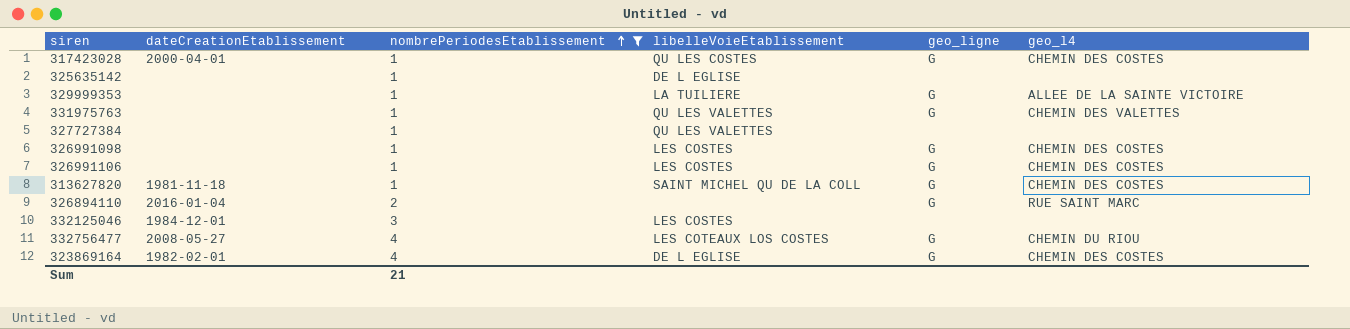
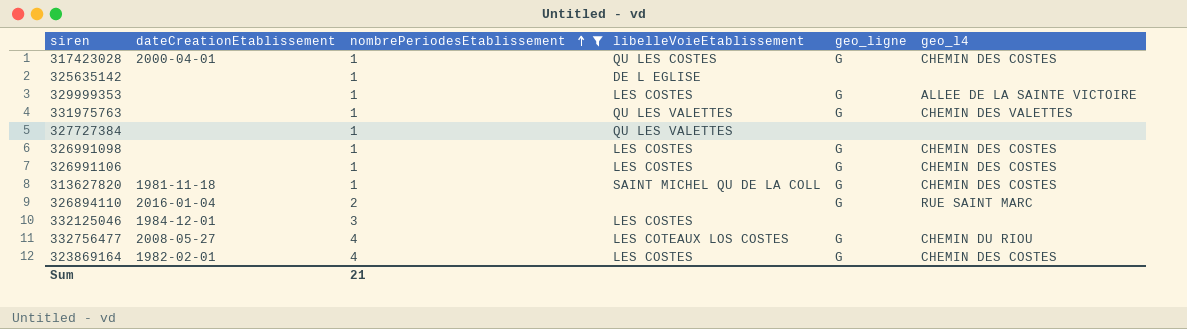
329999353 | libelleVoieEtablissement: LA TUILIERE -> LES COSTES
323869164 | libelleVoieEtablissement: DE L EGLISE -> LES COSTES

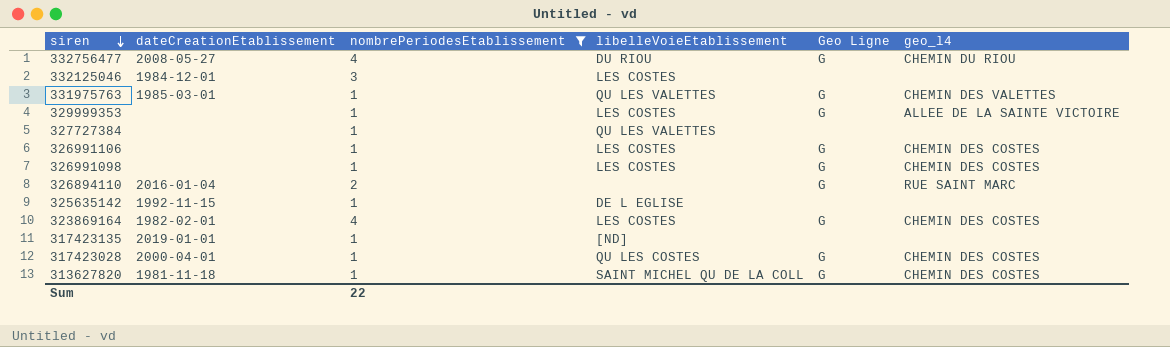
row order: nombrePeriodesEtablissement ascending -> siren descending
column name: geo_ligne -> Geo Ligne
332756477 | libelleVoieEtablissement: LES COTEAUX LOS COSTES -> DU RIOU
331975763 | dateCreationEtablissement: none -> 1985-03-01
325635142 | dateCreationEtablissement: none -> 1992-11-15
row 317423135: none -> 2019-01-01 | 1 | [ND] | none | none
Sum | nombrePeriodesEtablissement: 21 -> 22

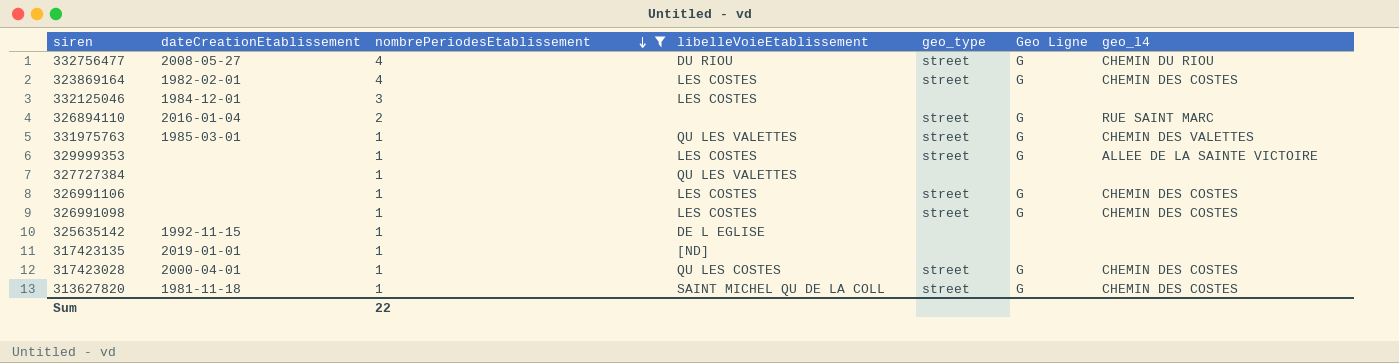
row order: siren descending -> nombrePeriodesEtablissement descending
column geo_type | position: none -> 5

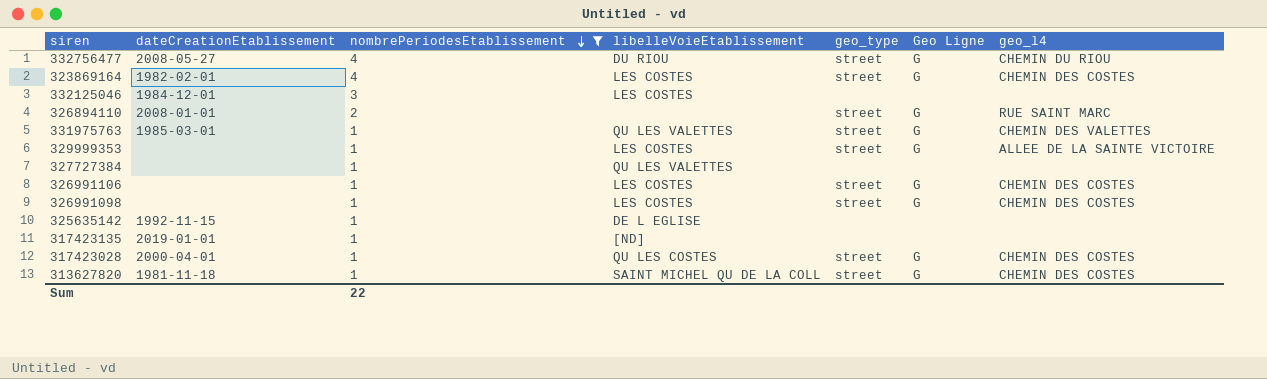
326894110 | dateCreationEtablissement: 2016-01-04 -> 2008-01-01

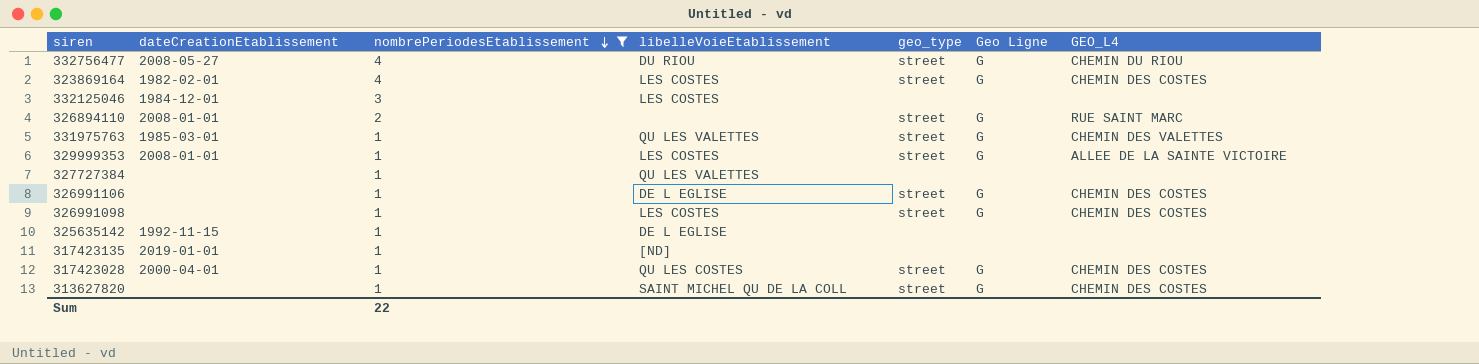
column name: geo_l4 -> GEO_L4
329999353 | dateCreationEtablissement: none -> 2008-01-01
326991106 | libelleVoieEtablissement: LES COSTES -> DE L EGLISE
313627820 | dateCreationEtablissement: 1981-11-18 -> none

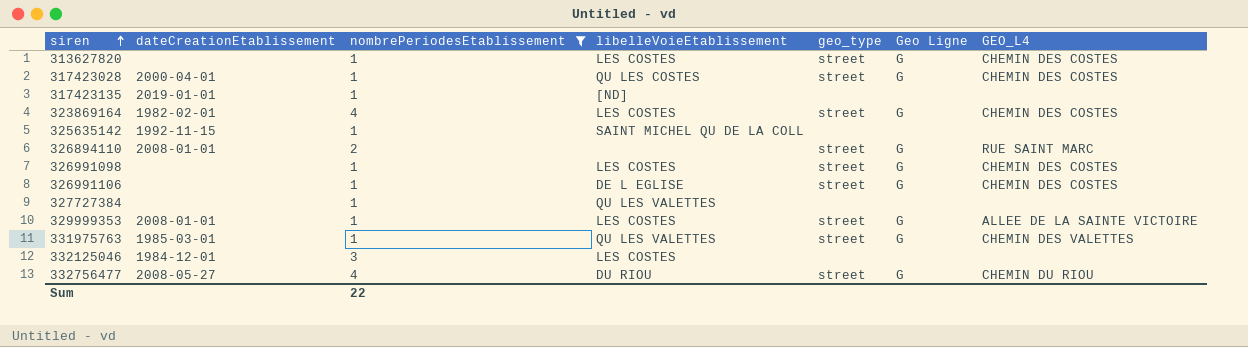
row order: nombrePeriodesEtablissement descending -> siren ascending
313627820 | libelleVoieEtablissement: SAINT MICHEL QU DE LA COLL -> LES COSTES
325635142 | libelleVoieEtablissement: DE L EGLISE -> SAINT MICHEL QU DE LA COLL

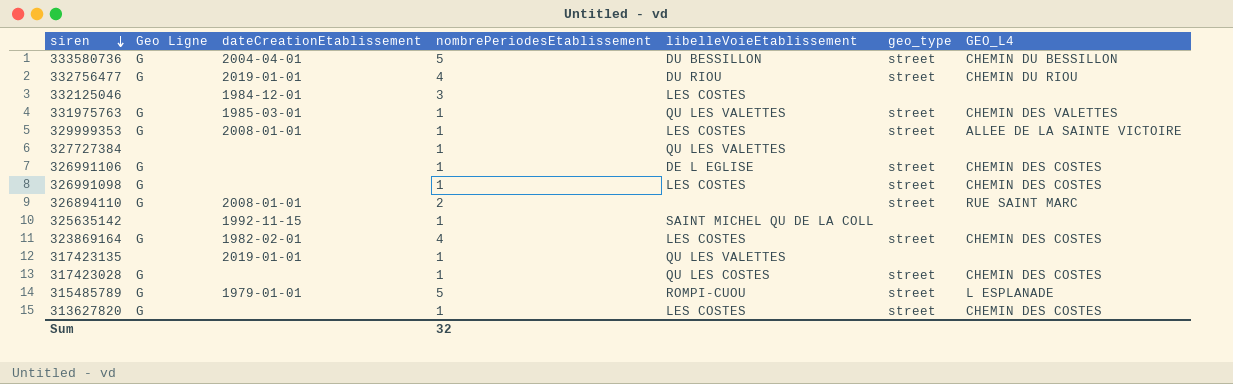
filter: nombrePeriodesEtablissement != 5 -> none
row order: siren ascending -> siren descending
column Geo Ligne | position: 6 -> 2
332756477 | dateCreationEtablissement: 2008-05-27 -> 2019-01-01
317423135 | libelleVoieEtablissement: [ND] -> QU LES VALETTES
317423028 | dateCreationEtablissement: 2000-04-01 -> none
Sum | nombrePeriodesEtablissement: 22 -> 32

